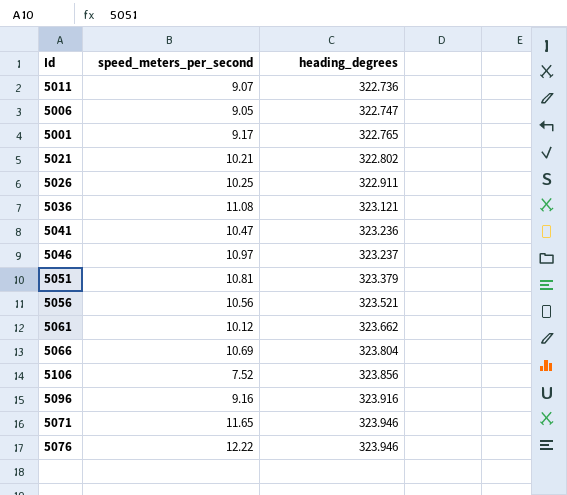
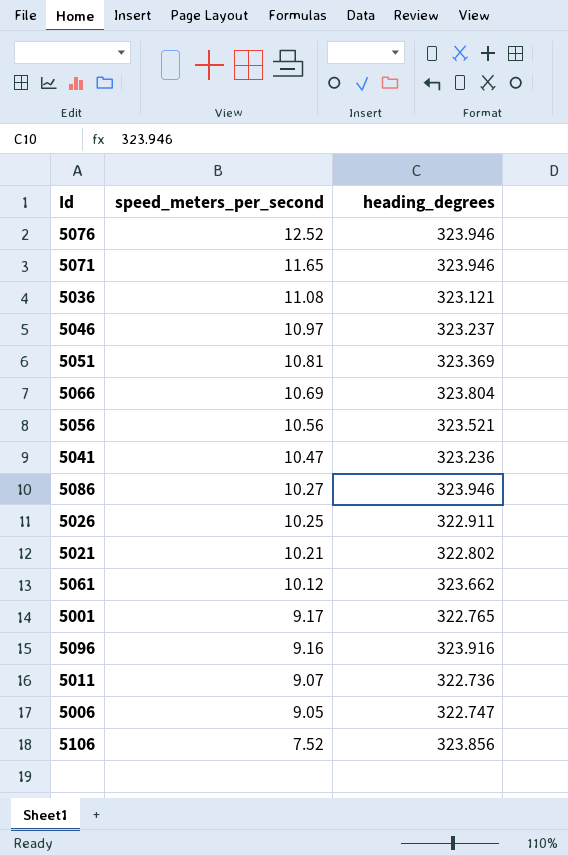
row order: heading_degrees ascending -> speed_meters_per_second descending
5076 | speed_meters_per_second: 12.22 -> 12.52
5051 | heading_degrees: 323.379 -> 323.369
row 5086: none -> 10.27 | 323.946

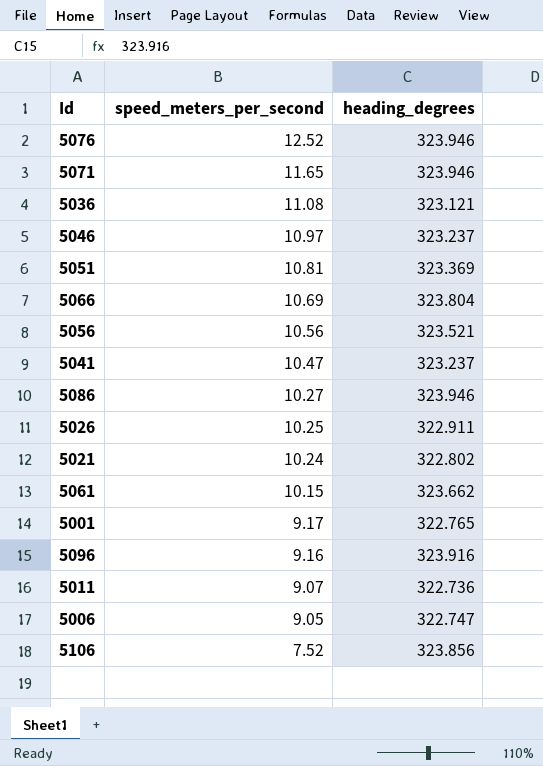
5041 | heading_degrees: 323.236 -> 323.237
5021 | speed_meters_per_second: 10.21 -> 10.24
5061 | speed_meters_per_second: 10.12 -> 10.15

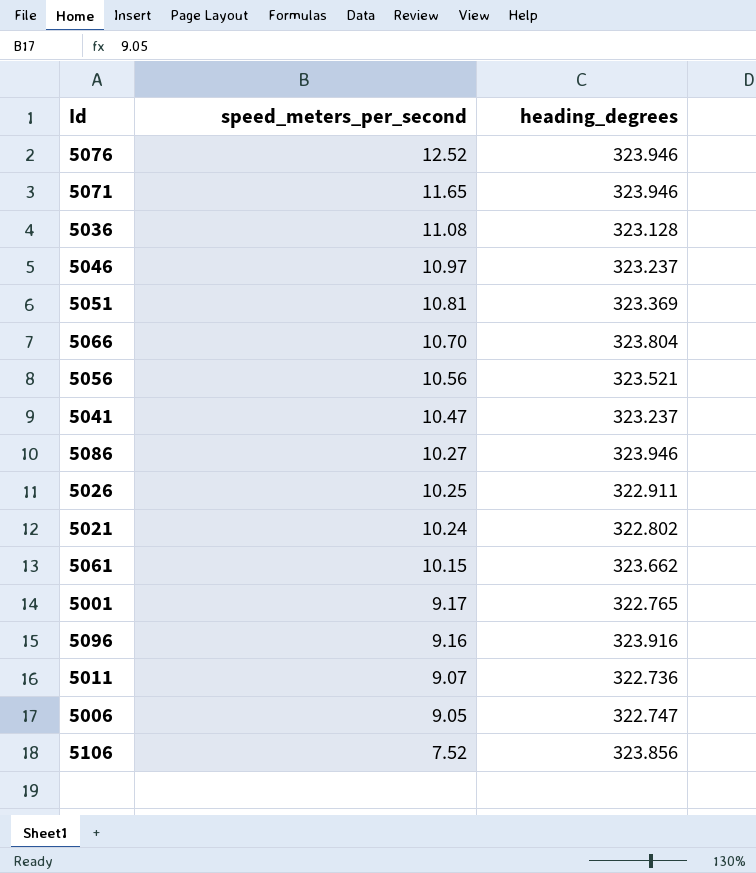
5036 | heading_degrees: 323.121 -> 323.128
5066 | speed_meters_per_second: 10.69 -> 10.70

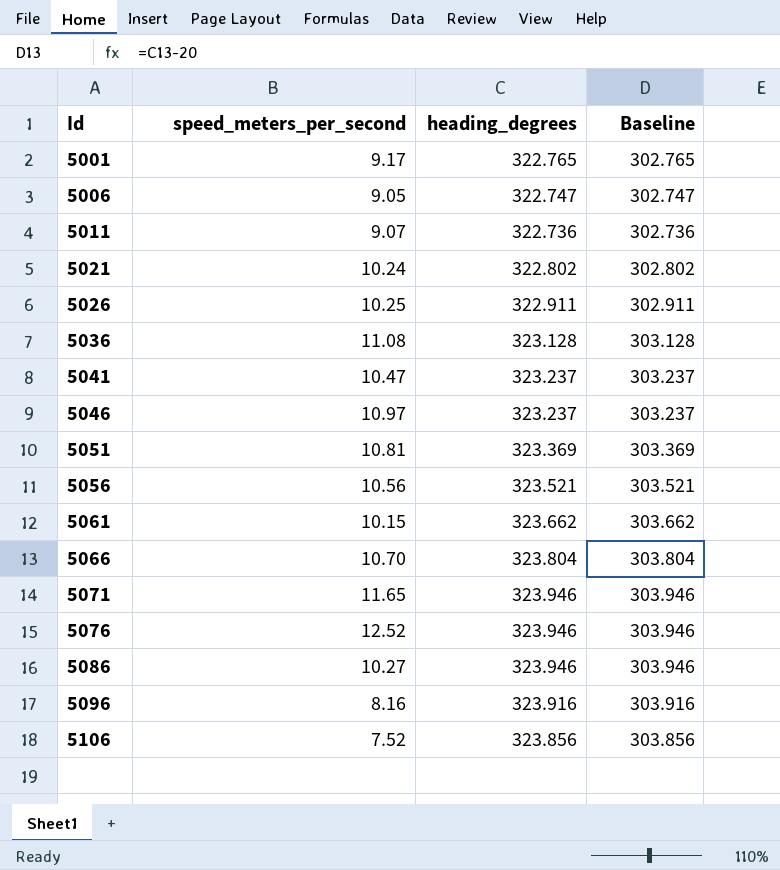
row order: speed_meters_per_second descending -> Id ascending
column Baseline | formula: none -> [heading_degrees] - 20
5096 | speed_meters_per_second: 9.16 -> 8.16

